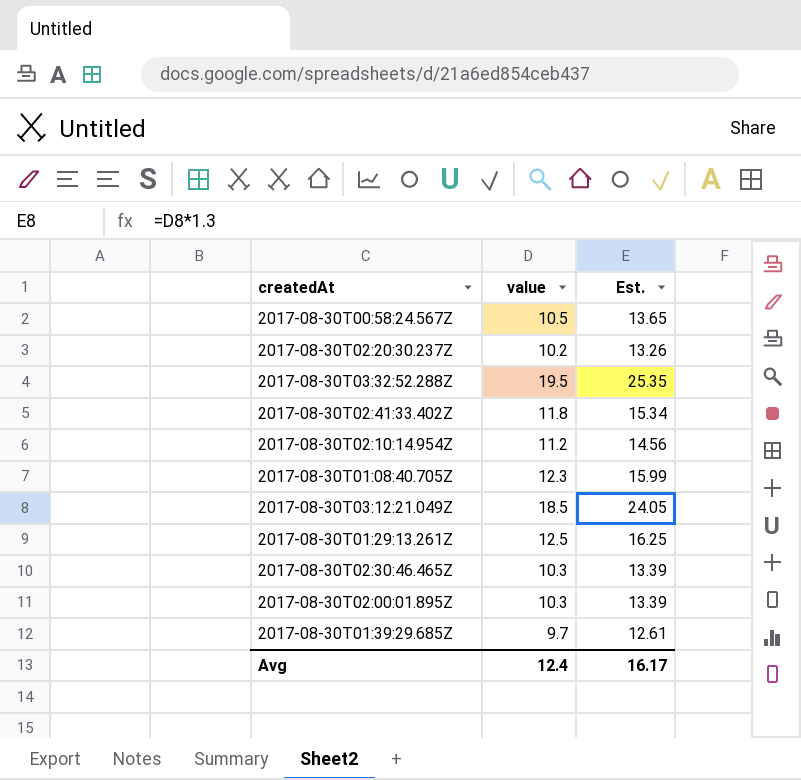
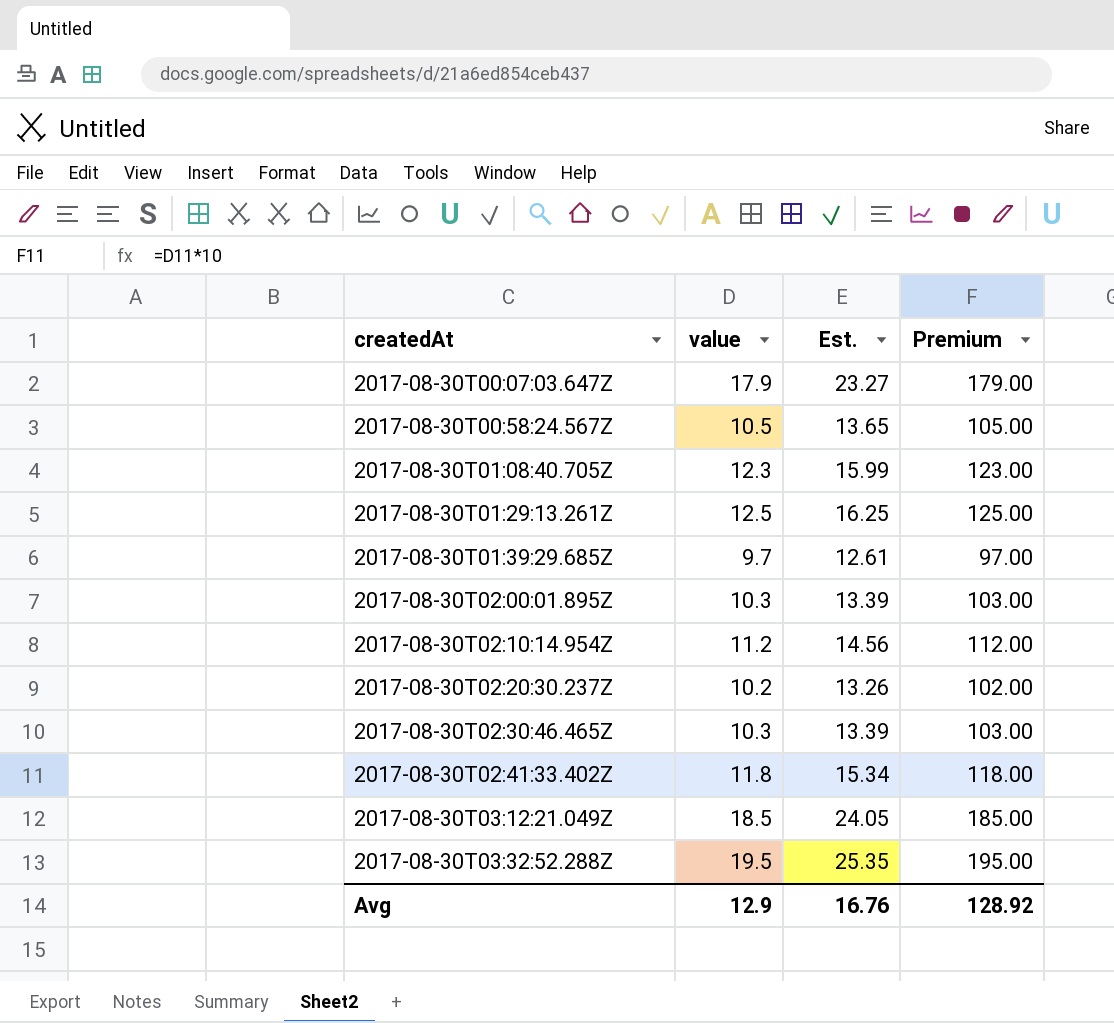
row order: none -> createdAt ascending
column Premium | formula: none -> [value] * 10
row 2017-08-30T00:07:03.647Z: none -> 17.9 | 23.27 | 179.00
Avg | value: 12.4 -> 12.9
Avg | Est.: 16.17 -> 16.76

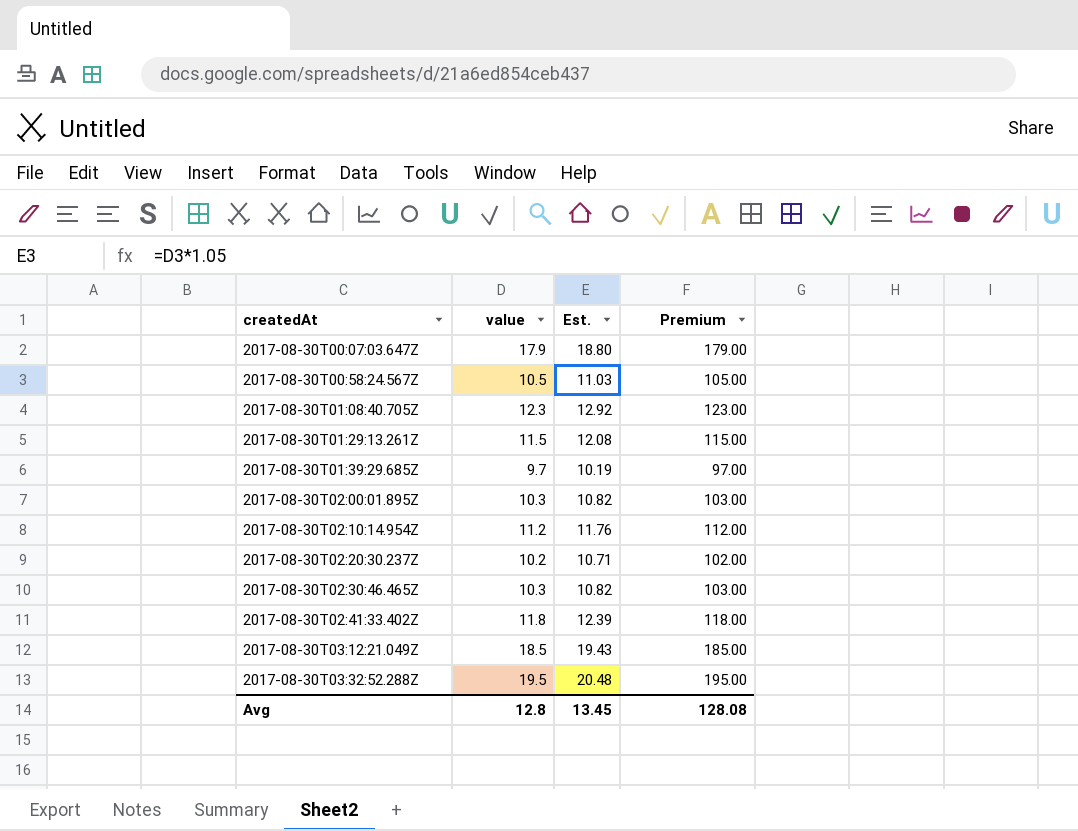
column Est. | formula: [value] * 1.3 -> [value] * 1.05
2017-08-30T01:29:13.261Z | value: 12.5 -> 11.5
2017-08-30T01:29:13.261Z | Premium: 125.00 -> 115.00
Avg | value: 12.9 -> 12.8
Avg | Est.: 16.76 -> 13.45
Avg | Premium: 128.92 -> 128.08

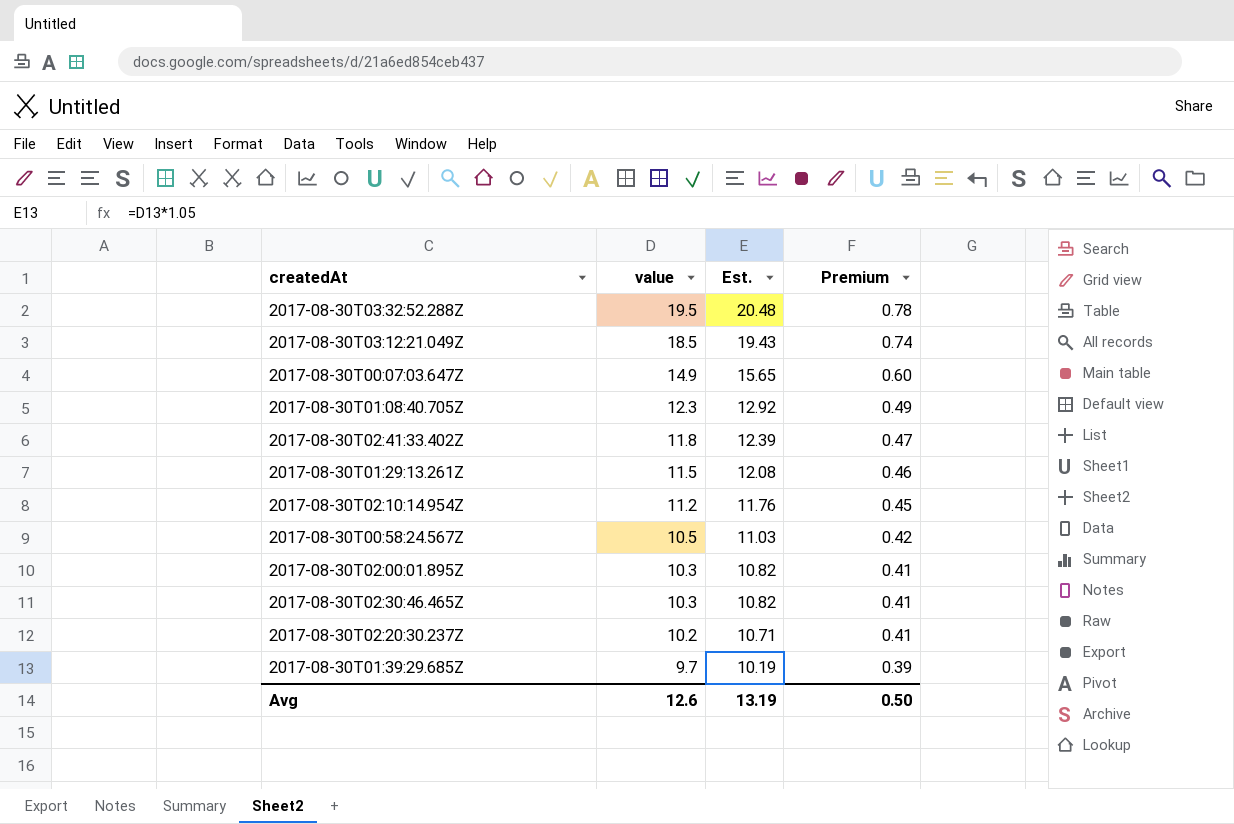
row order: createdAt ascending -> value descending
column Premium | formula: [value] * 10 -> [value] * 0.04
2017-08-30T00:07:03.647Z | value: 17.9 -> 14.9
2017-08-30T00:07:03.647Z | Est.: 18.80 -> 15.65
Avg | value: 12.8 -> 12.6
Avg | Est.: 13.45 -> 13.19
Avg | Premium: 128.08 -> 0.50

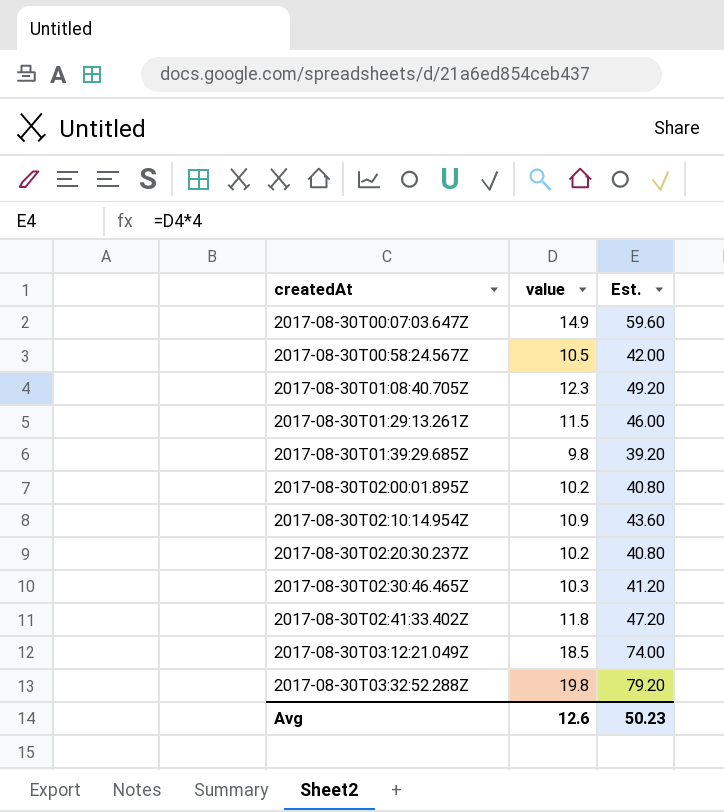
row order: value descending -> createdAt ascending
column Premium | formula: [value] * 0.04 -> none
column Est. | formula: [value] * 1.05 -> [value] * 4
2017-08-30T01:39:29.685Z | value: 9.7 -> 9.8
2017-08-30T02:00:01.895Z | value: 10.3 -> 10.2
2017-08-30T02:10:14.954Z | value: 11.2 -> 10.9
2017-08-30T03:32:52.288Z | value: 19.5 -> 19.8
Avg | Est.: 13.19 -> 50.23

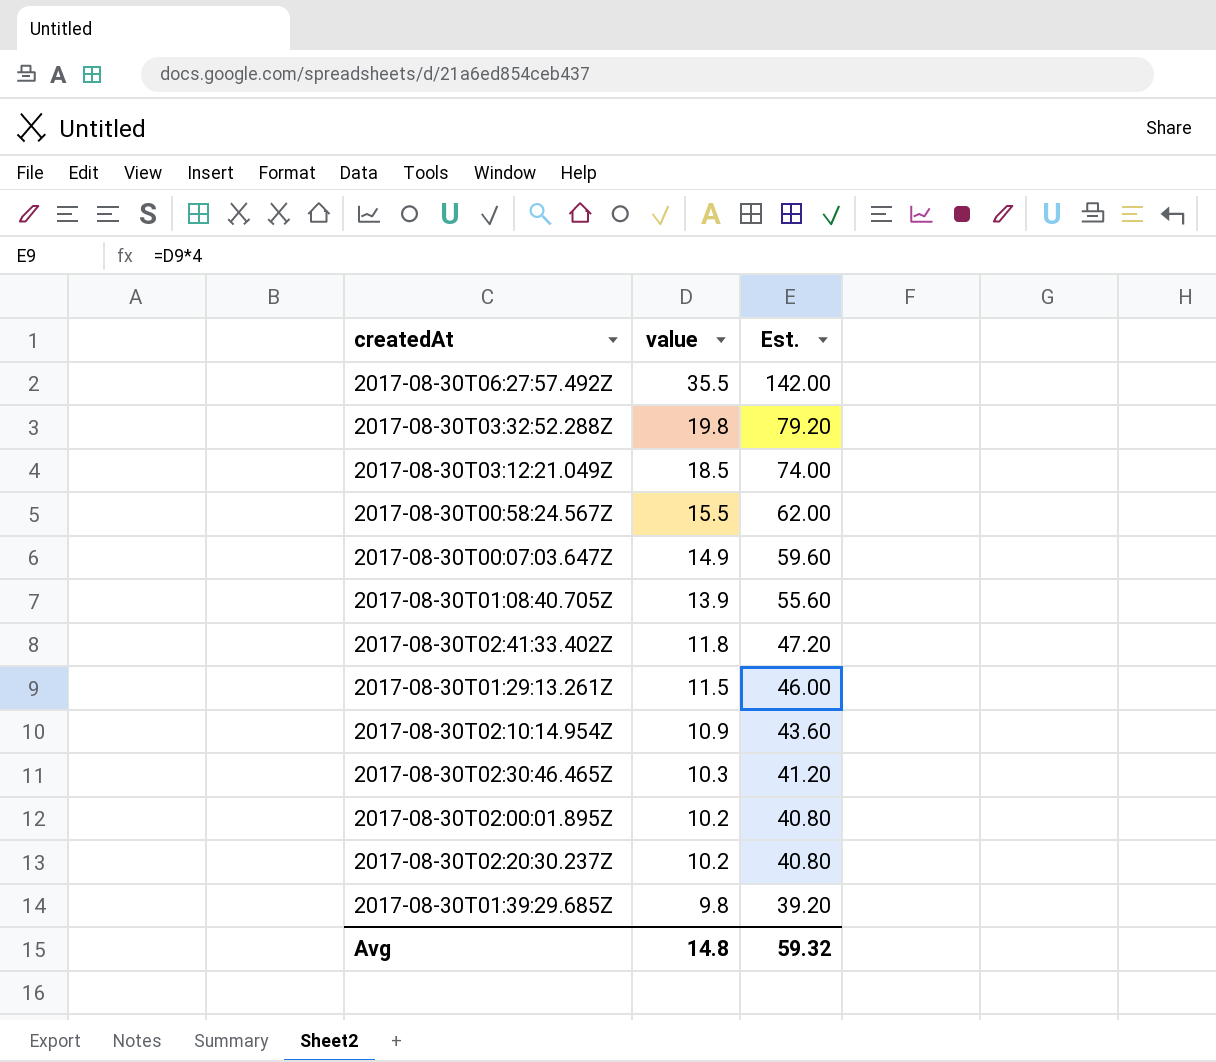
row order: createdAt ascending -> value descending
row 2017-08-30T06:27:57.492Z: none -> 35.5 | 142.00
2017-08-30T00:58:24.567Z | value: 10.5 -> 15.5
2017-08-30T00:58:24.567Z | Est.: 42.00 -> 62.00
2017-08-30T01:08:40.705Z | value: 12.3 -> 13.9
2017-08-30T01:08:40.705Z | Est.: 49.20 -> 55.60
Avg | value: 12.6 -> 14.8
Avg | Est.: 50.23 -> 59.32

